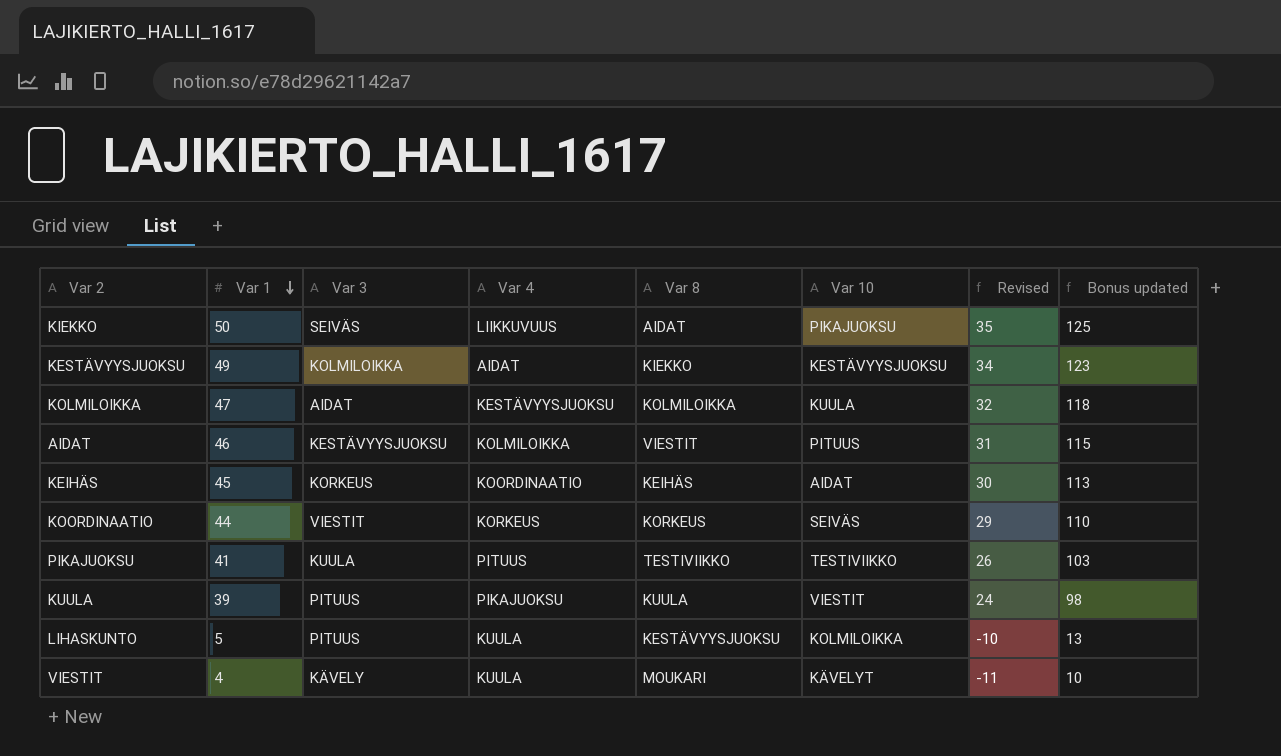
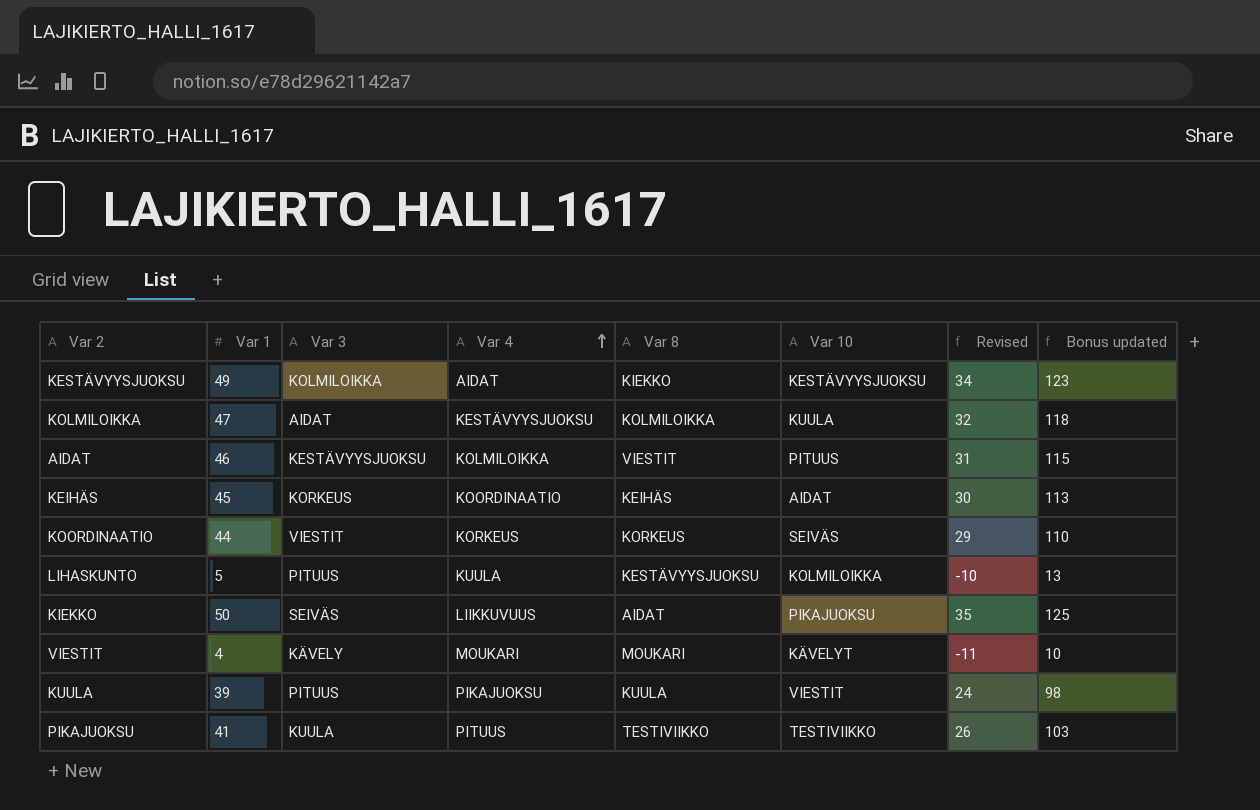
row order: Var 1 descending -> Var 4 ascending
VIESTIT | Var 4: KUULA -> MOUKARI

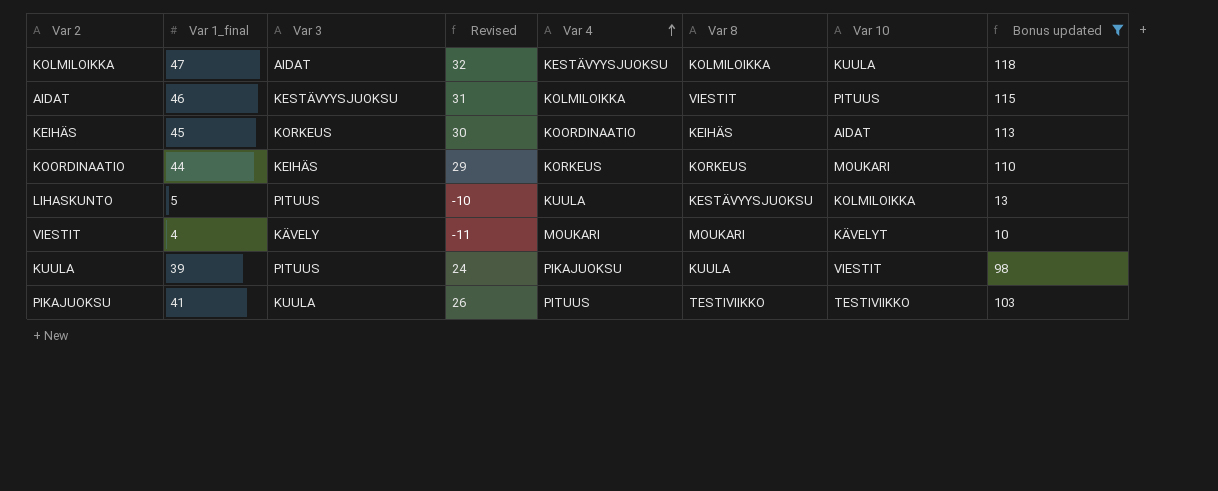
filter: none -> Bonus updated <= 118
column name: Var 1 -> Var 1_final
column Revised | position: 7 -> 4
KOORDINAATIO | Var 3: VIESTIT -> KEIHÄS
KOORDINAATIO | Var 10: SEIVÄS -> MOUKARI

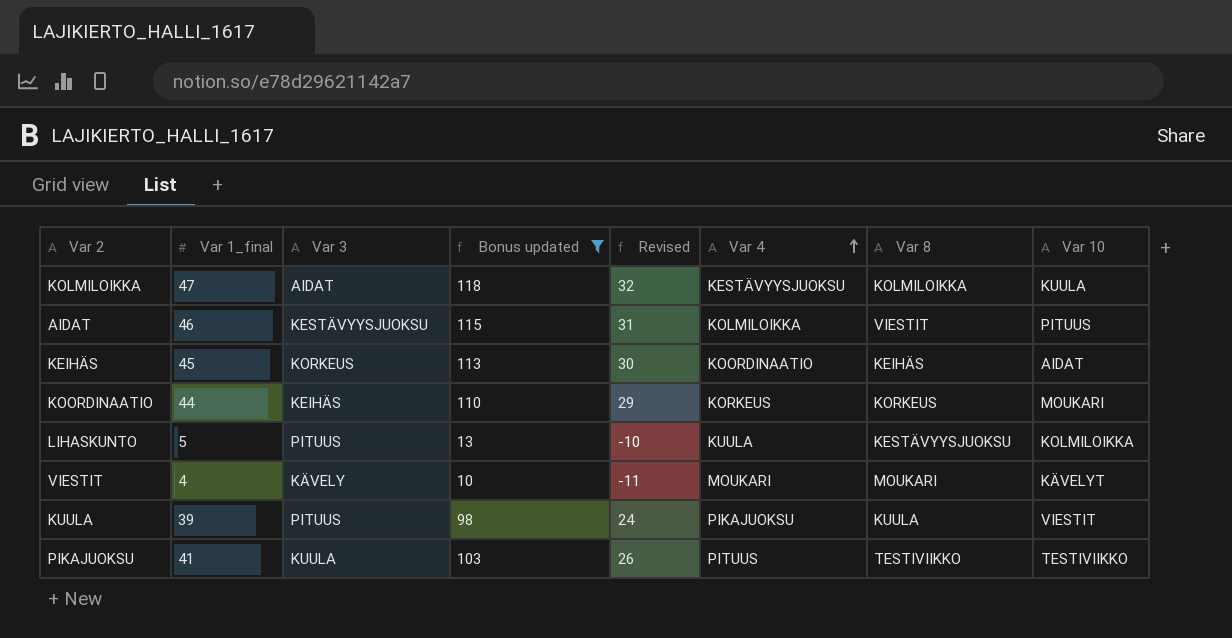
column Bonus updated | position: 8 -> 4

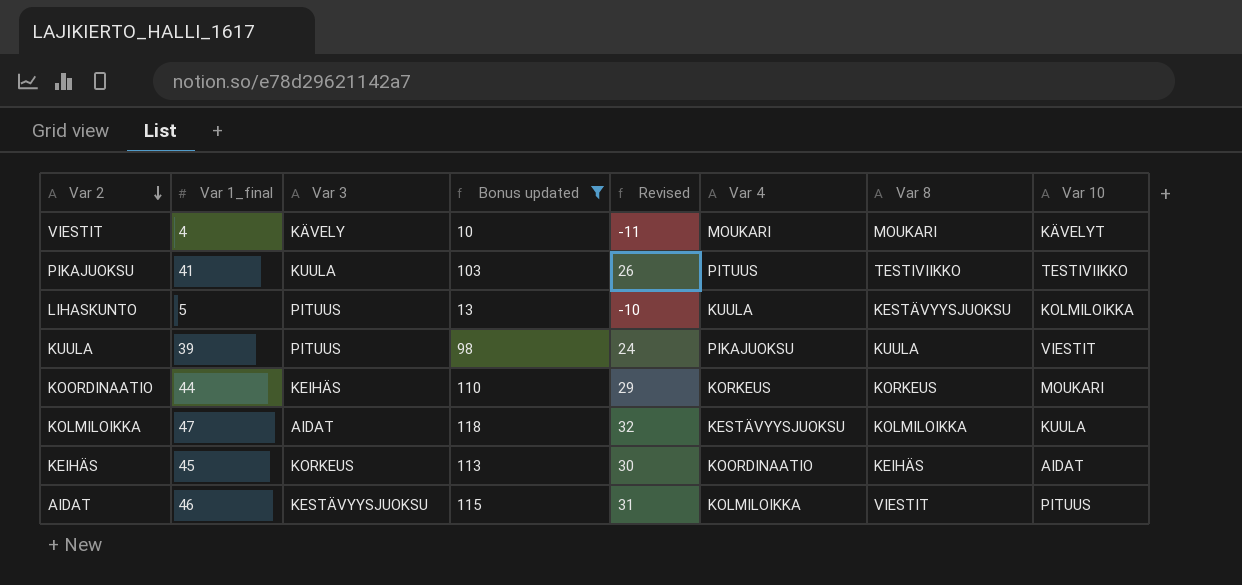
row order: Var 4 ascending -> Var 2 descending

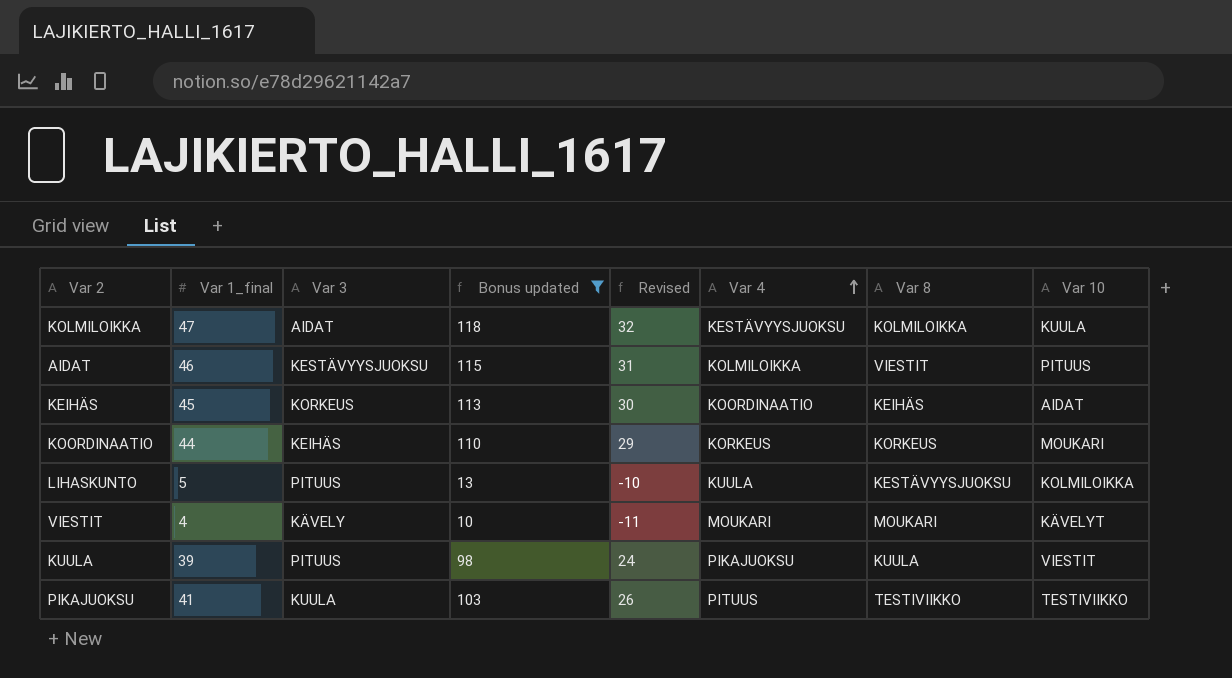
row order: Var 2 descending -> Var 4 ascending

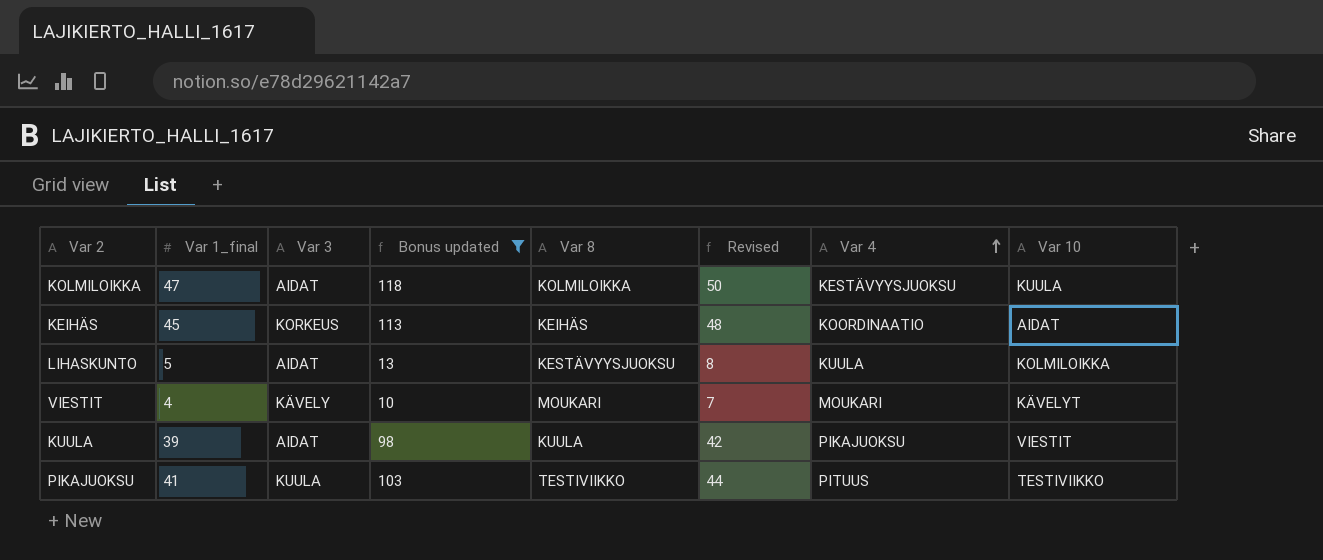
column Var 8 | position: 7 -> 5
column Revised | formula: [Var 1_final] - 15 -> [Var 1_final] + 3
row AIDAT: 46 | KESTÄVYYSJUOKSU | 115 | 31 | KOLMILOIKKA | VIESTIT | PITUUS -> none
row KOORDINAATIO: 44 | KEIHÄS | 110 | 29 | KORKEUS | KORKEUS | MOUKARI -> none
LIHASKUNTO | Var 3: PITUUS -> AIDAT
KUULA | Var 3: PITUUS -> AIDAT

